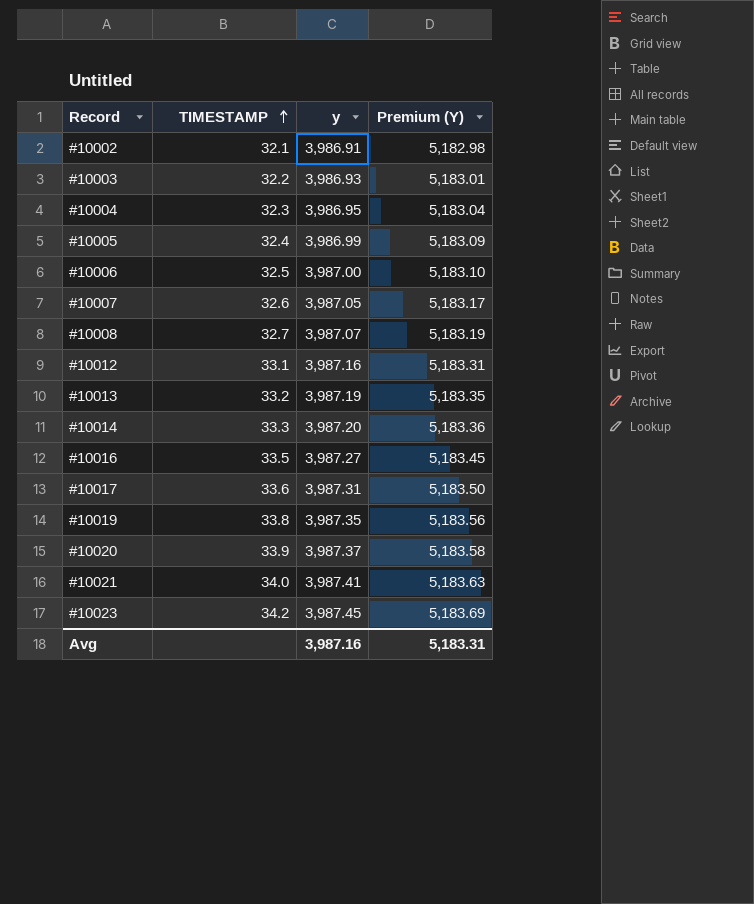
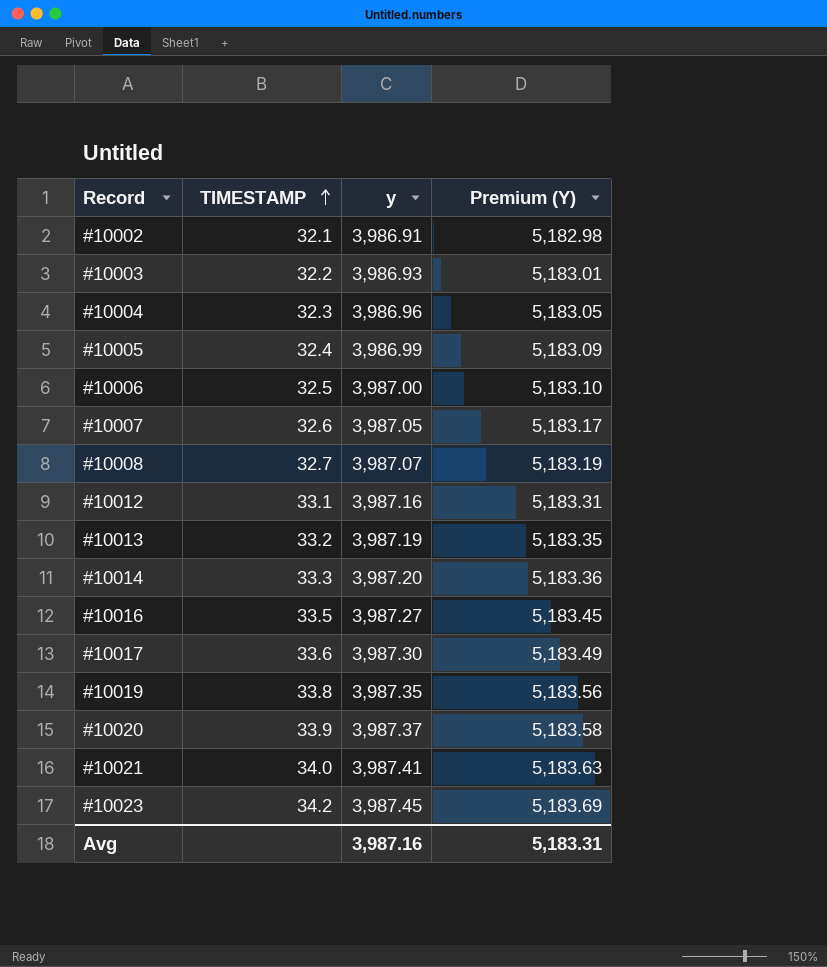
#10004 | y: 3,986.95 -> 3,986.96
#10004 | Premium (Y): 5,183.04 -> 5,183.05
#10017 | y: 3,987.31 -> 3,987.30
#10017 | Premium (Y): 5,183.50 -> 5,183.49

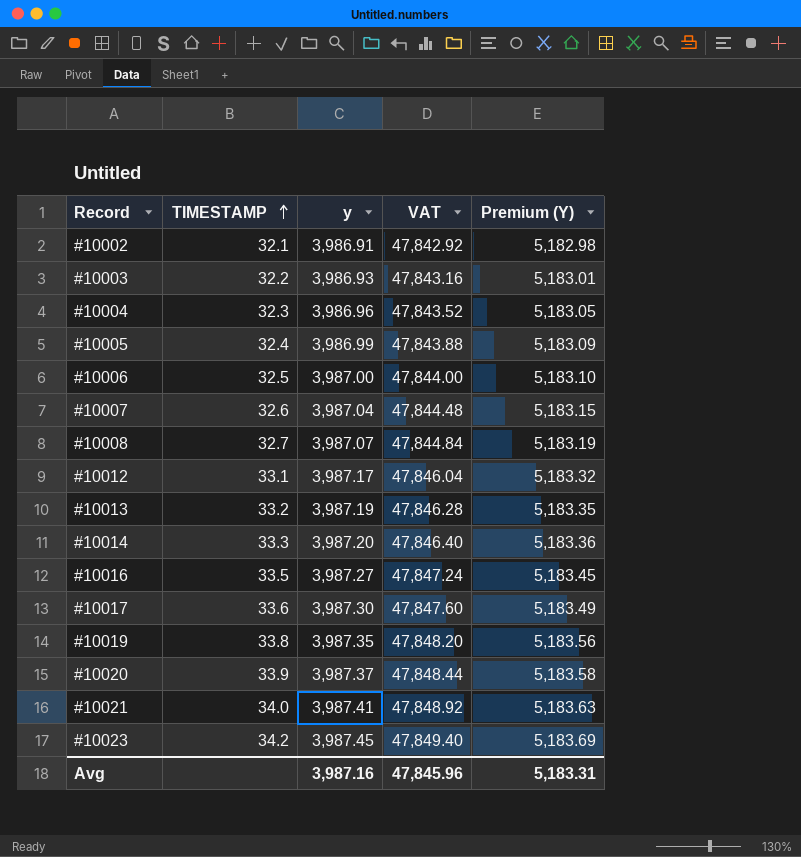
column VAT | formula: none -> [y] * 12
#10007 | y: 3,987.05 -> 3,987.04
#10007 | Premium (Y): 5,183.17 -> 5,183.15
#10012 | y: 3,987.16 -> 3,987.17
#10012 | Premium (Y): 5,183.31 -> 5,183.32

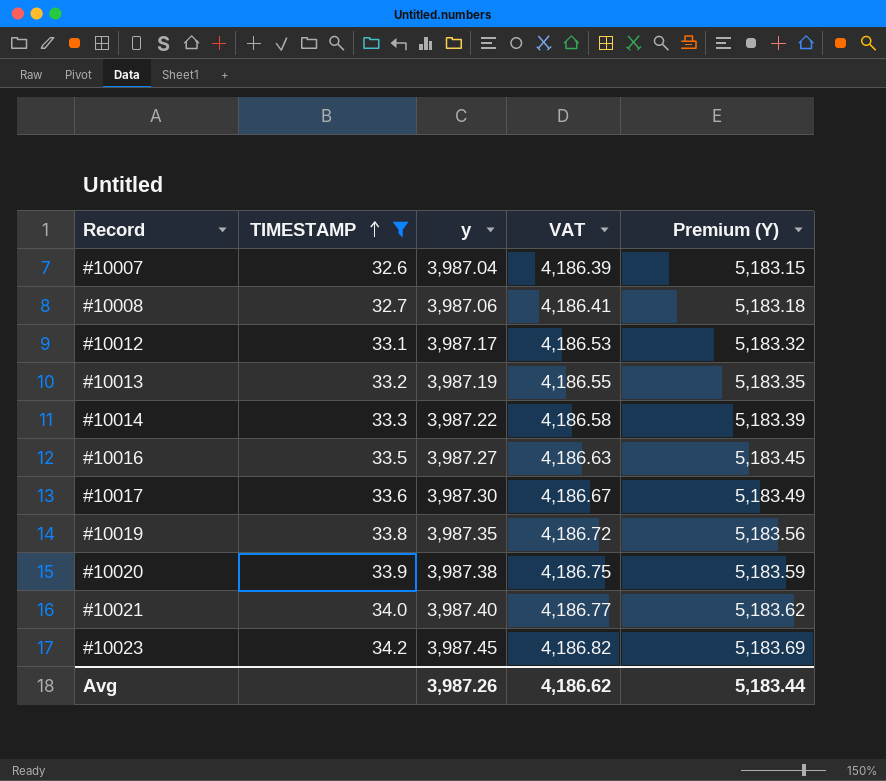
filter: none -> TIMESTAMP >= 32.6
column VAT | formula: [y] * 12 -> [y] * 1.05
#10008 | y: 3,987.07 -> 3,987.06
#10008 | Premium (Y): 5,183.19 -> 5,183.18
#10014 | y: 3,987.20 -> 3,987.22
#10014 | Premium (Y): 5,183.36 -> 5,183.39
#10020 | y: 3,987.37 -> 3,987.38
#10020 | Premium (Y): 5,183.58 -> 5,183.59
#10021 | y: 3,987.41 -> 3,987.40
#10021 | Premium (Y): 5,183.63 -> 5,183.62
Avg | y: 3,987.16 -> 3,987.26
Avg | VAT: 47,845.96 -> 4,186.62
Avg | Premium (Y): 5,183.31 -> 5,183.44

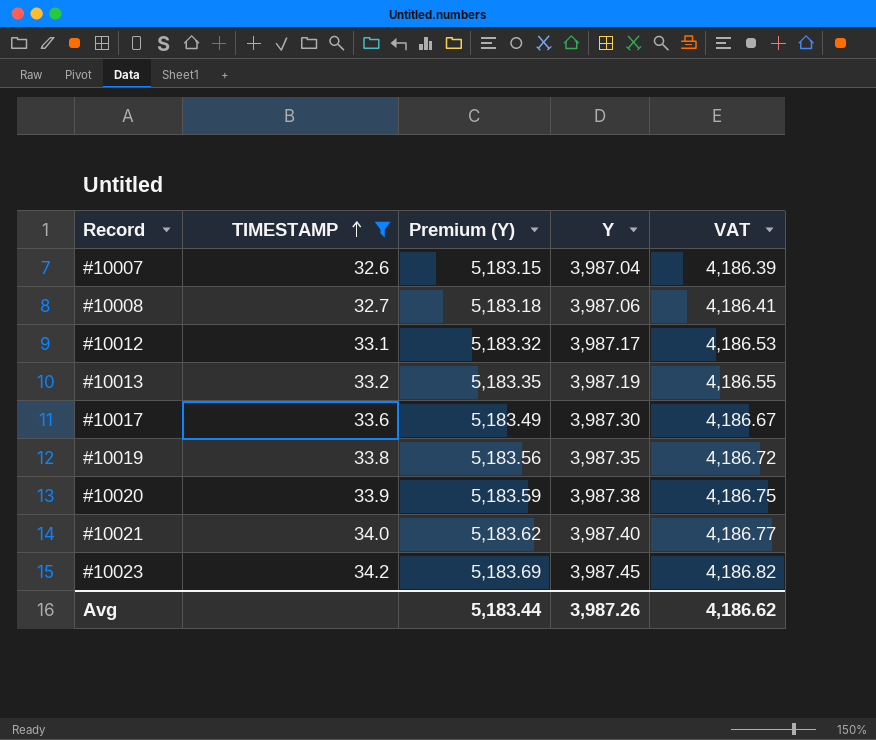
column Premium (Y) | position: 5 -> 3
column name: y -> Y
row #10014: 33.3 | 3,987.22 | 4,186.58 | 5,183.39 -> none
row #10016: 33.5 | 3,987.27 | 4,186.63 | 5,183.45 -> none

